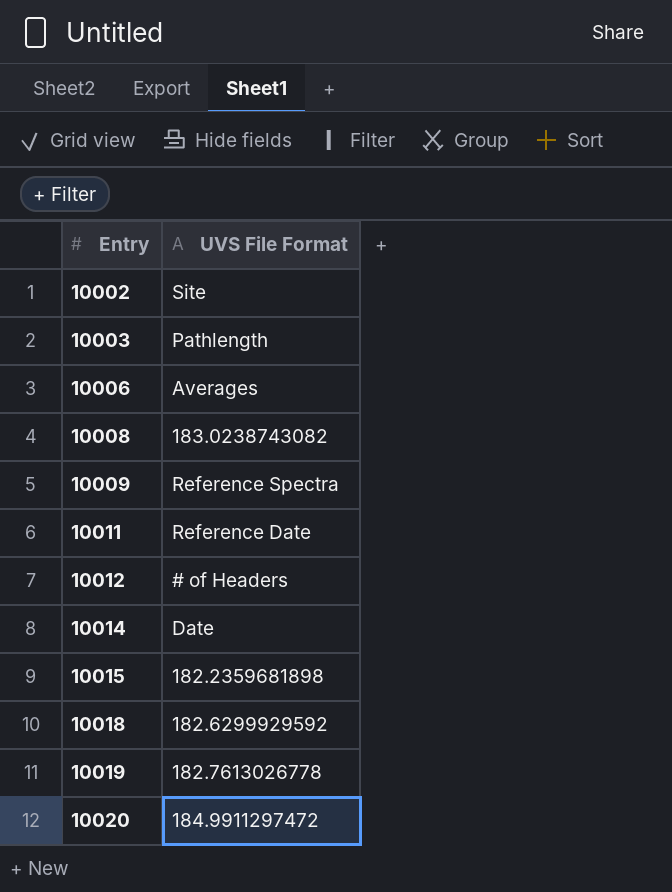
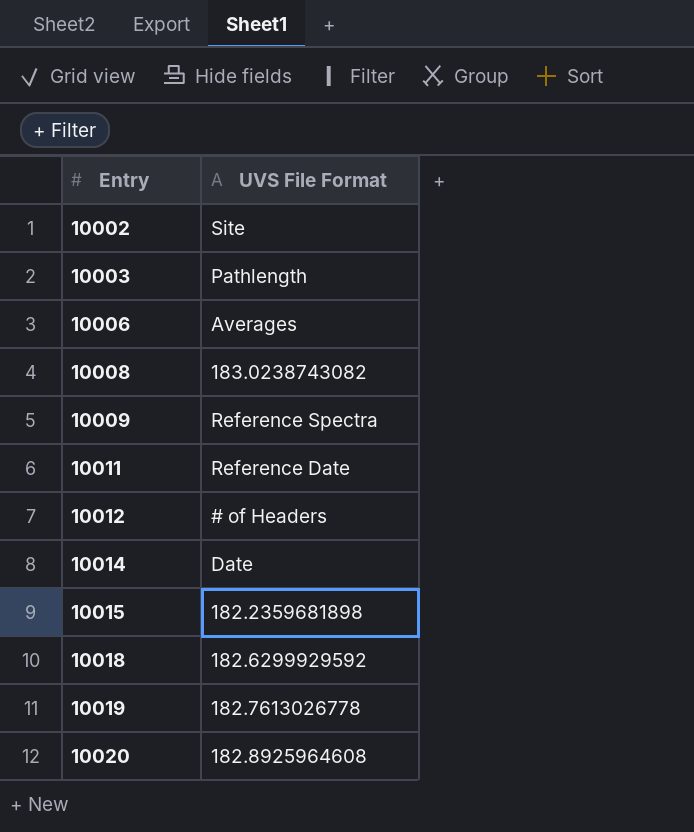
10020 | UVS File Format: 184.9911297472 -> 182.8925964608

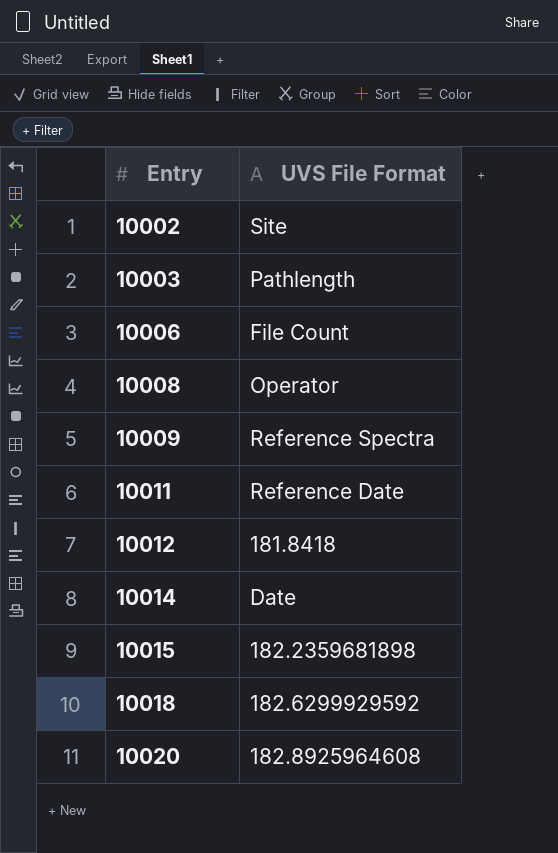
row 10019: 182.7613026778 -> none
10006 | UVS File Format: Averages -> File Count
10008 | UVS File Format: 183.0238743082 -> Operator
10012 | UVS File Format: # of Headers -> 181.8418

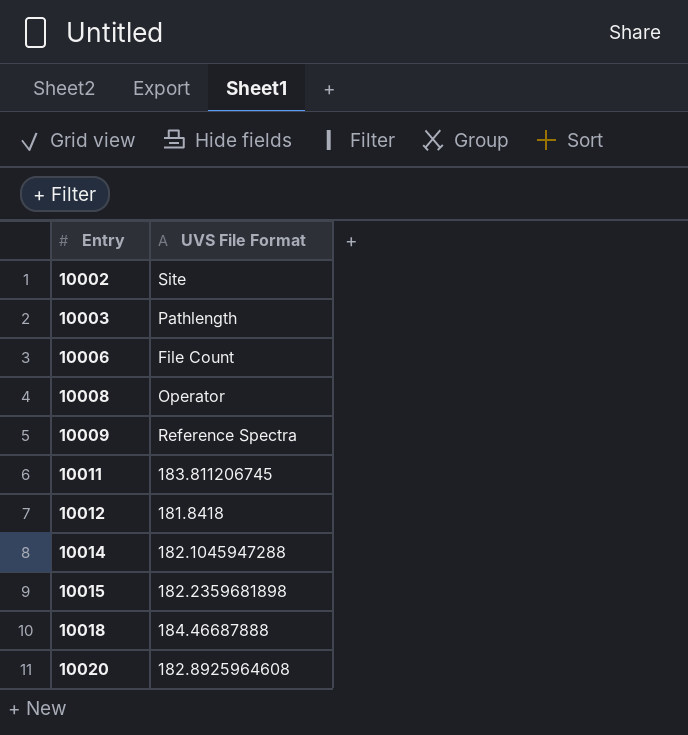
10011 | UVS File Format: Reference Date -> 183.811206745
10014 | UVS File Format: Date -> 182.1045947288
10018 | UVS File Format: 182.6299929592 -> 184.46687888

